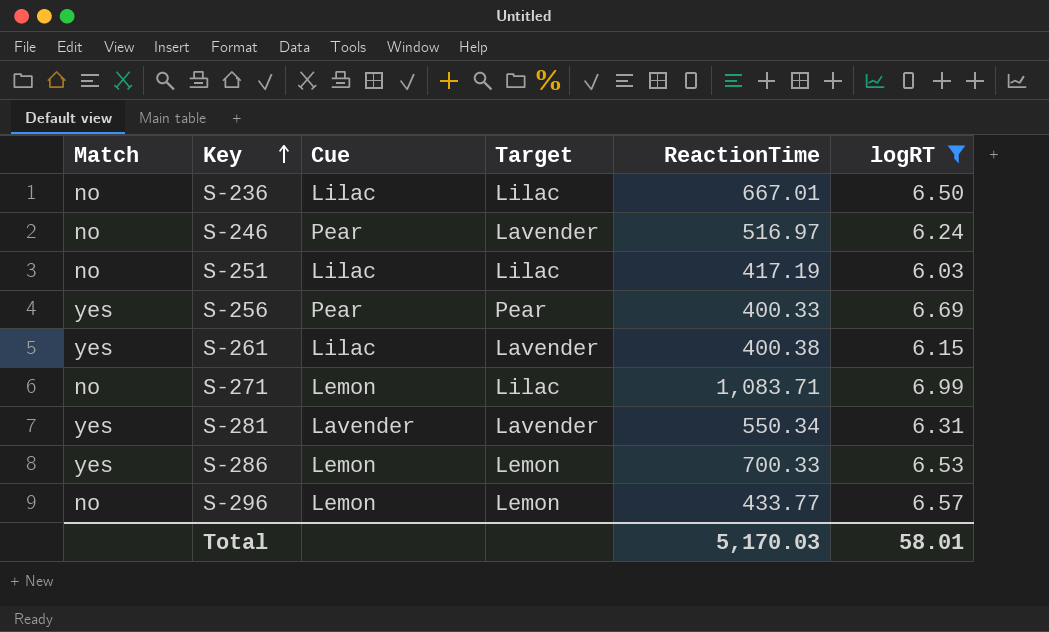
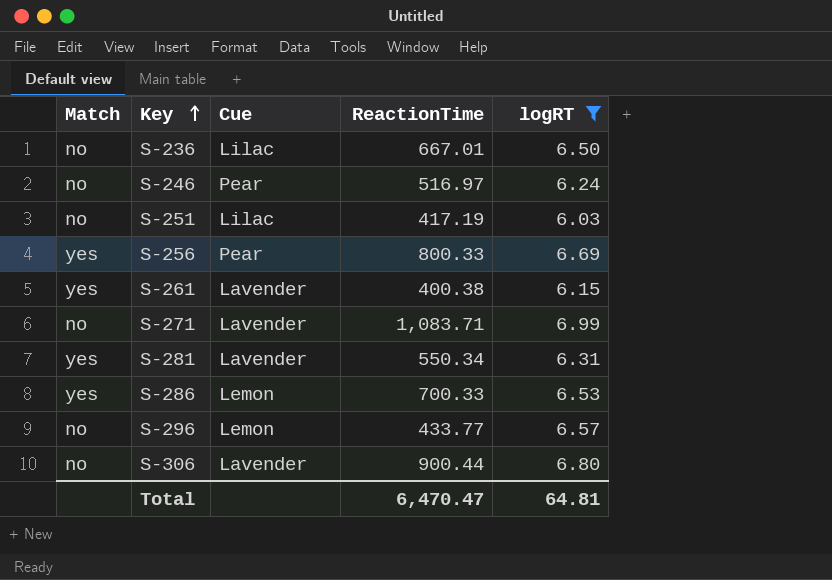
column Target | position: 4 -> none
S-256 | ReactionTime: 400.33 -> 800.33
S-261 | Cue: Lilac -> Lavender
S-271 | Cue: Lemon -> Lavender
row S-306: none -> no | Lavender | 900.44 | 6.80
Total | ReactionTime: 5,170.03 -> 6,470.47
Total | logRT: 58.01 -> 64.81

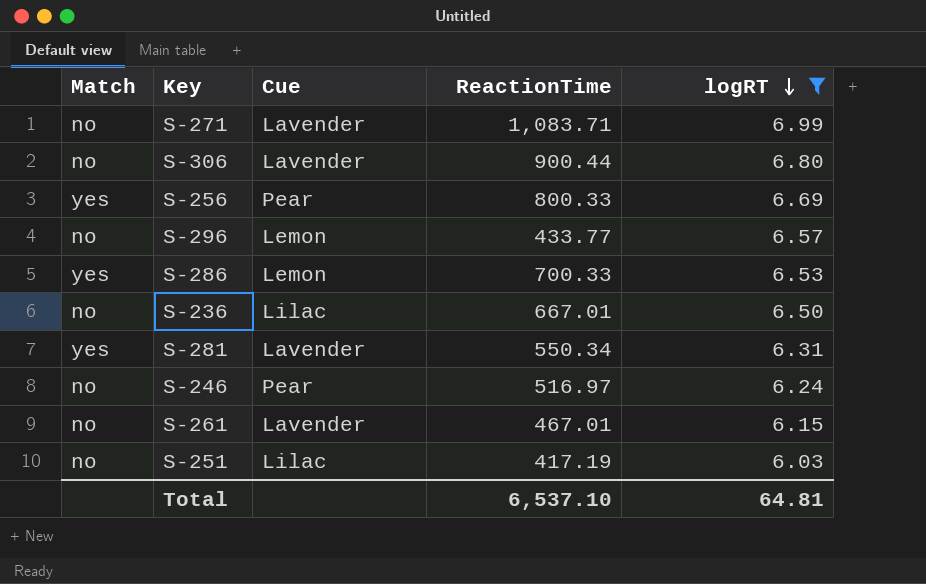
row order: Key ascending -> logRT descending
S-261 | Match: yes -> no
S-261 | ReactionTime: 400.38 -> 467.01
Total | ReactionTime: 6,470.47 -> 6,537.10

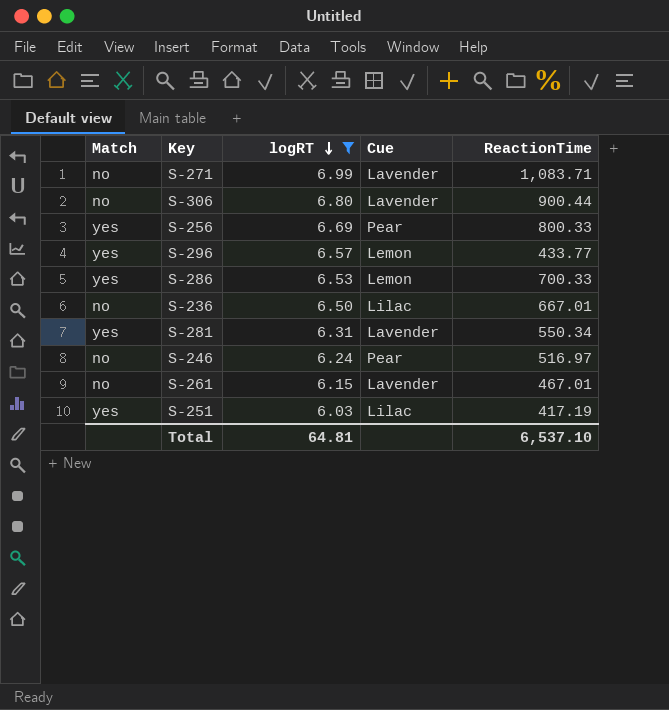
column logRT | position: 5 -> 3
S-296 | Match: no -> yes
S-251 | Match: no -> yes

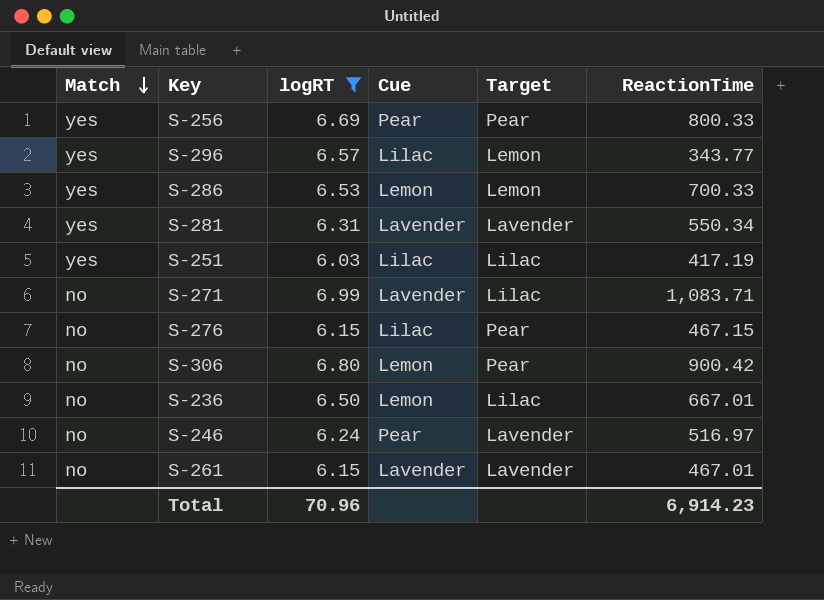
row order: logRT descending -> Match descending
column Target | position: none -> 5
S-296 | Cue: Lemon -> Lilac
S-296 | ReactionTime: 433.77 -> 343.77
row S-276: none -> no | 6.15 | Lilac | Pear | 467.15
S-306 | Cue: Lavender -> Lemon
S-306 | ReactionTime: 900.44 -> 900.42
S-236 | Cue: Lilac -> Lemon
Total | logRT: 64.81 -> 70.96
Total | ReactionTime: 6,537.10 -> 6,914.23

